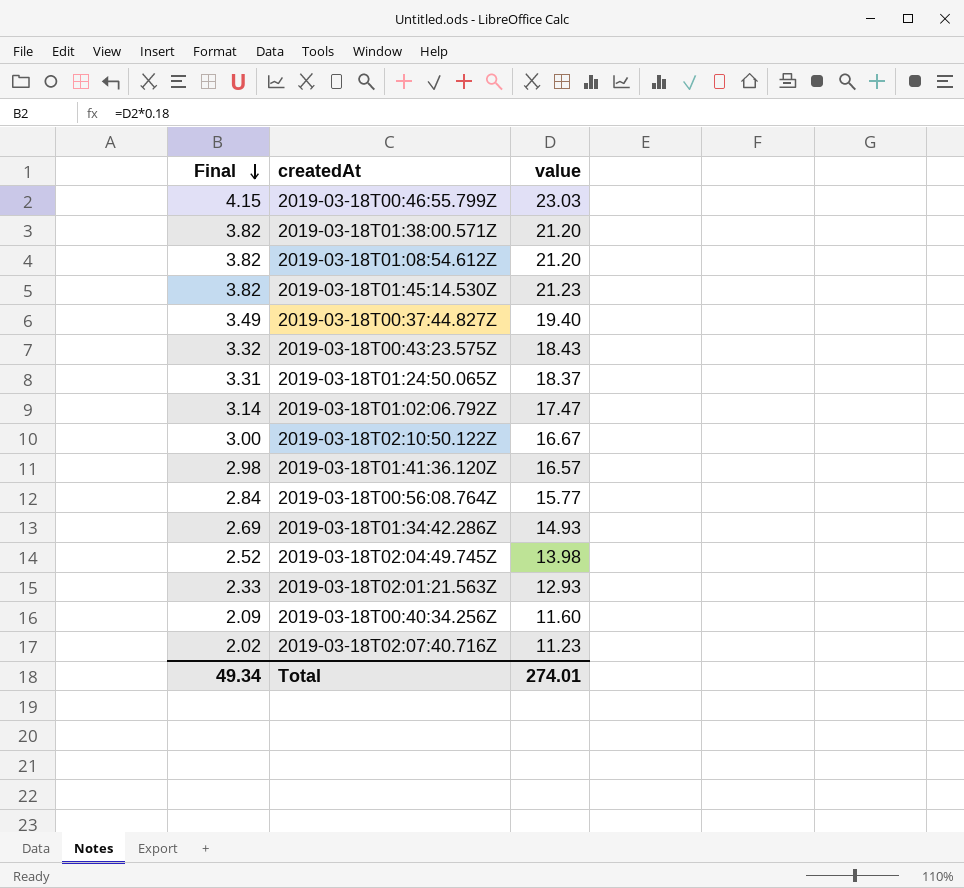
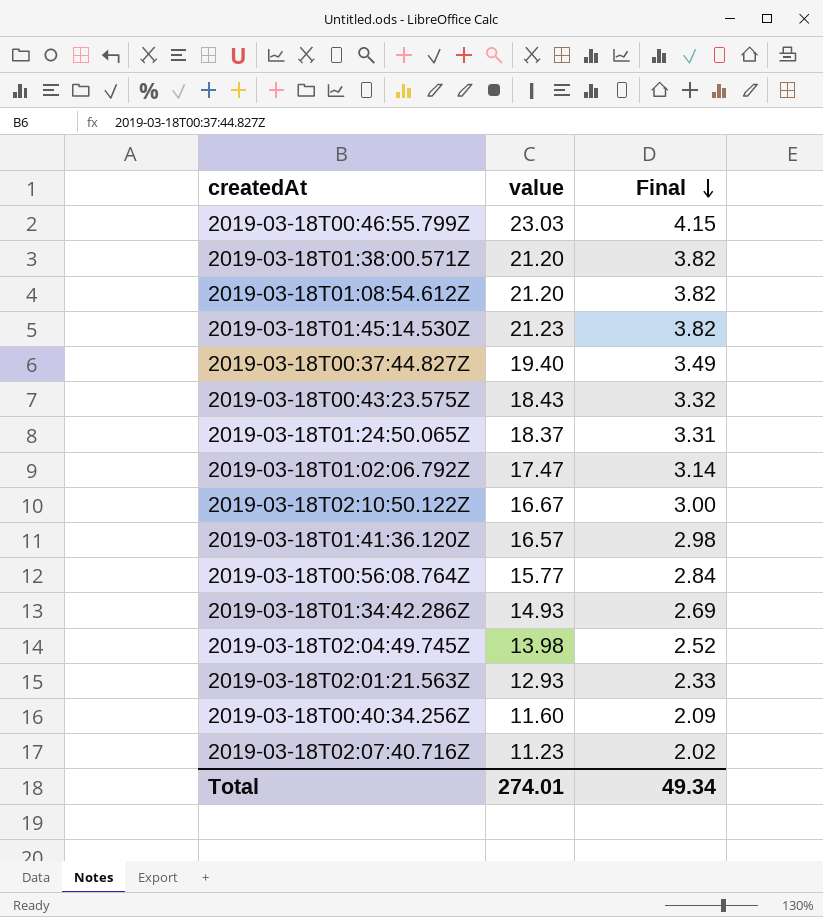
column Final | position: 1 -> 3

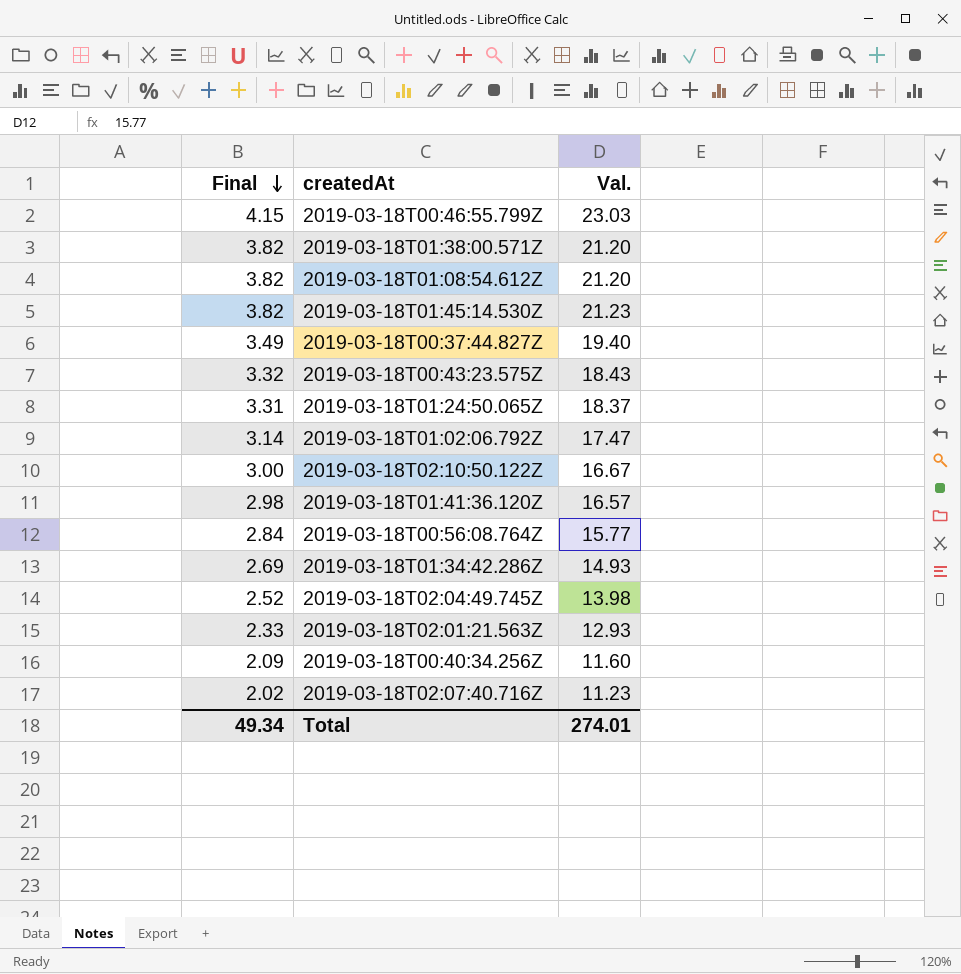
column Final | position: 3 -> 1
column name: value -> Val.

